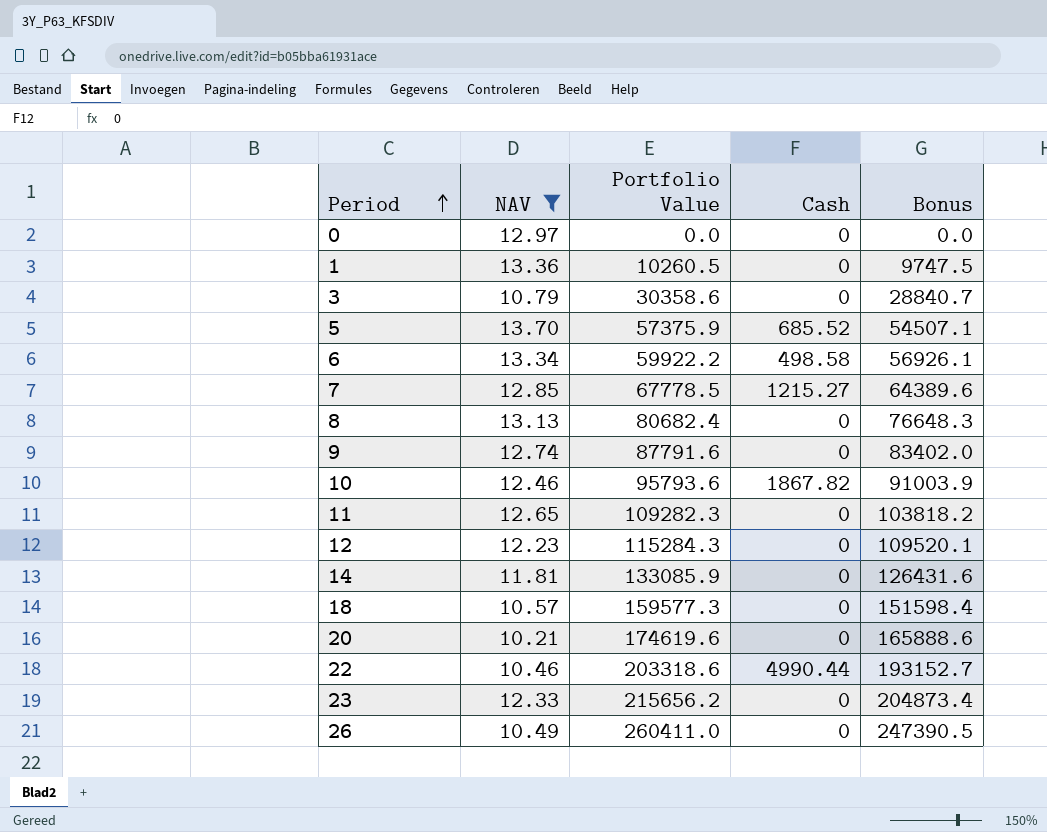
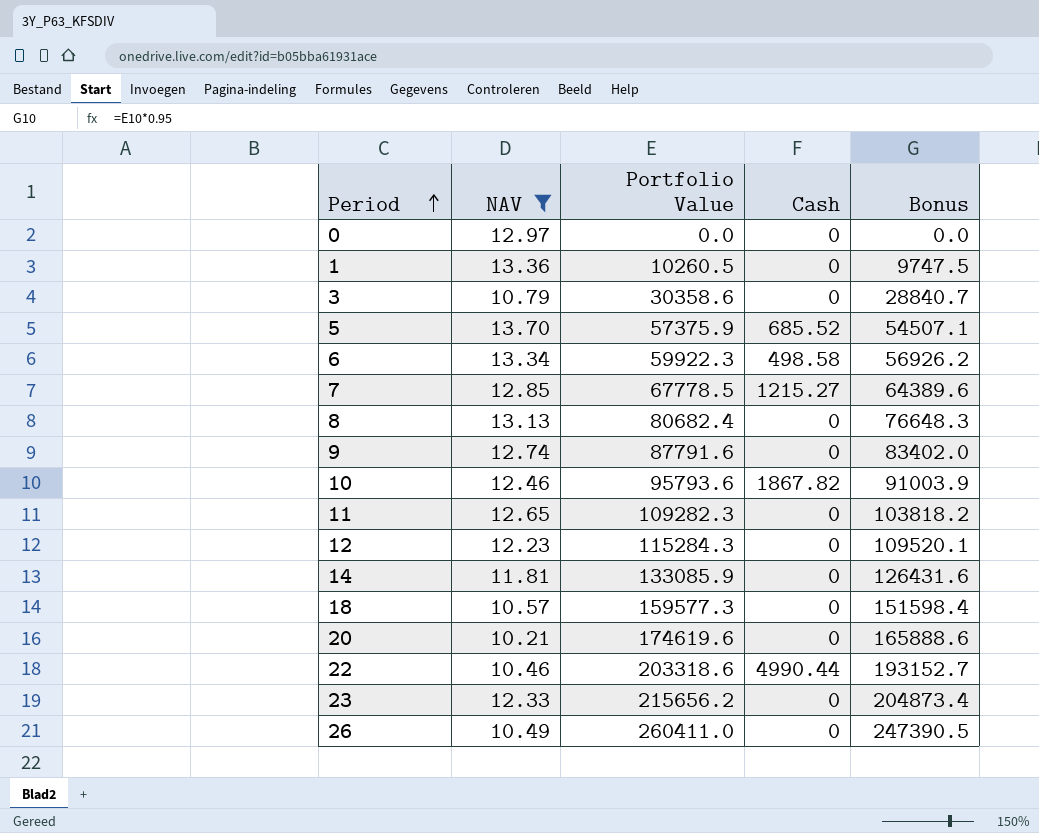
6 | Portfolio Value: 59922.2 -> 59922.3
6 | Bonus: 56926.1 -> 56926.2

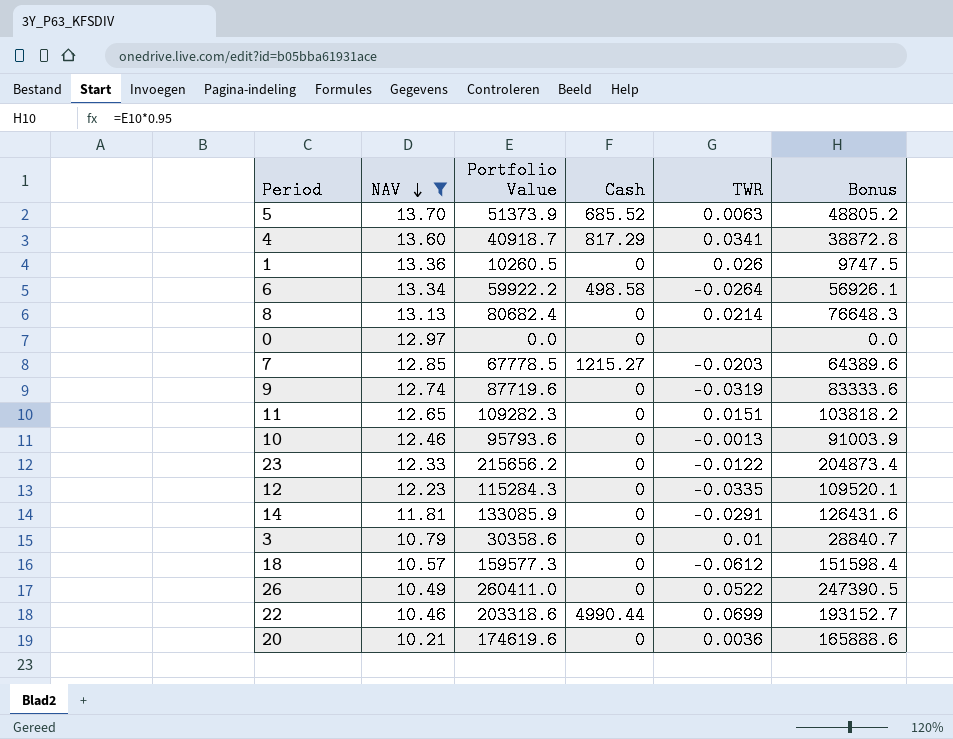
row order: Period ascending -> NAV descending
column TWR | position: none -> 5
5 | Portfolio Value: 57375.9 -> 51373.9
5 | Bonus: 54507.1 -> 48805.2
row 4: none -> 13.60 | 40918.7 | 817.29 | 0.0341 | 38872.8
6 | Portfolio Value: 59922.3 -> 59922.2
6 | Bonus: 56926.2 -> 56926.1
9 | Portfolio Value: 87791.6 -> 87719.6
9 | Bonus: 83402.0 -> 83333.6
10 | Cash: 1867.82 -> 0

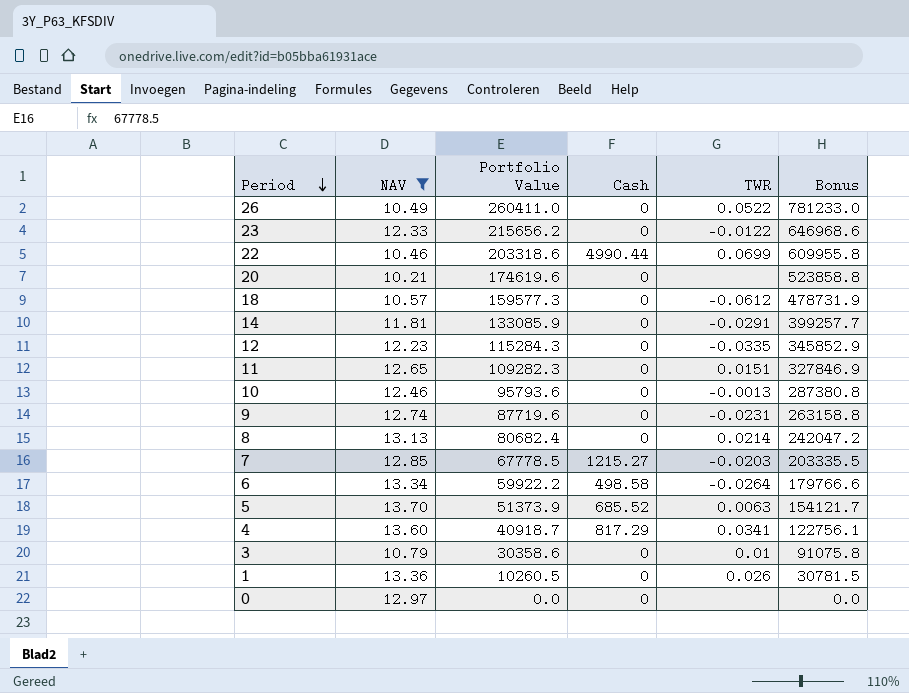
row order: NAV descending -> Period descending
column Bonus | formula: [Portfolio Value] * 0.95 -> [Portfolio Value] * 3
20 | TWR: 0.0036 -> none
9 | TWR: -0.0319 -> -0.0231

